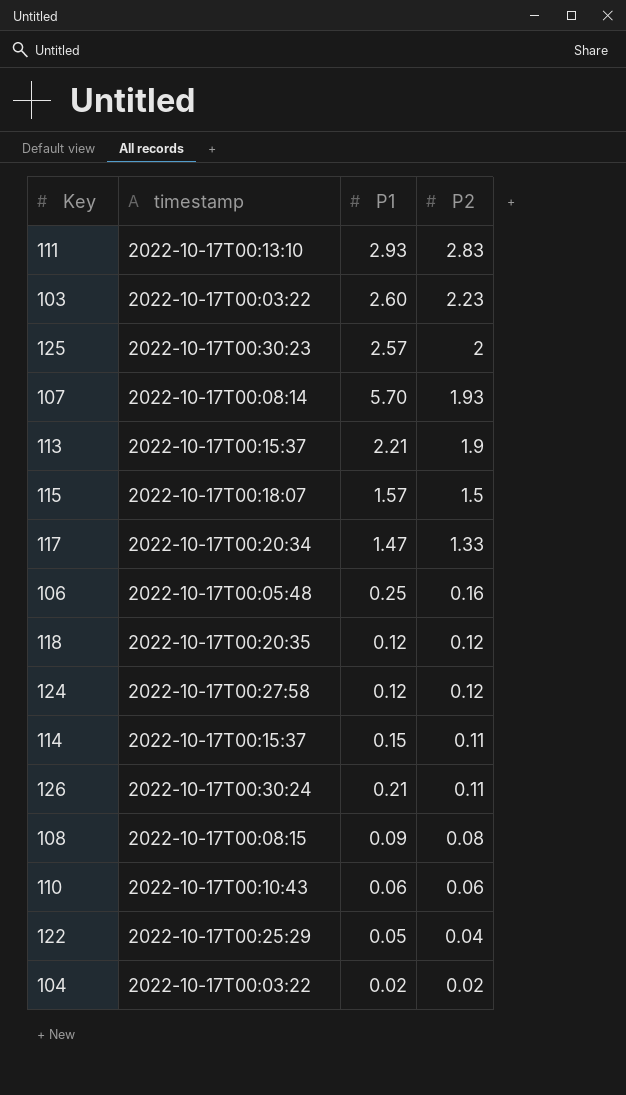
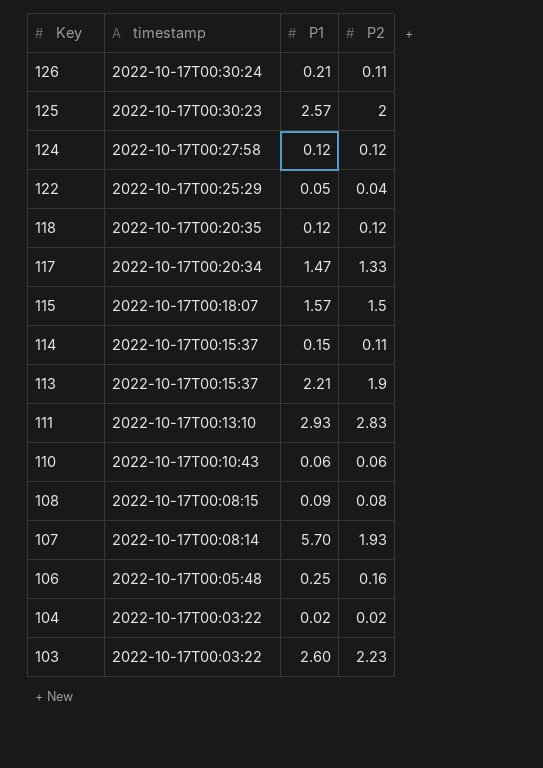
row order: P2 descending -> Key descending

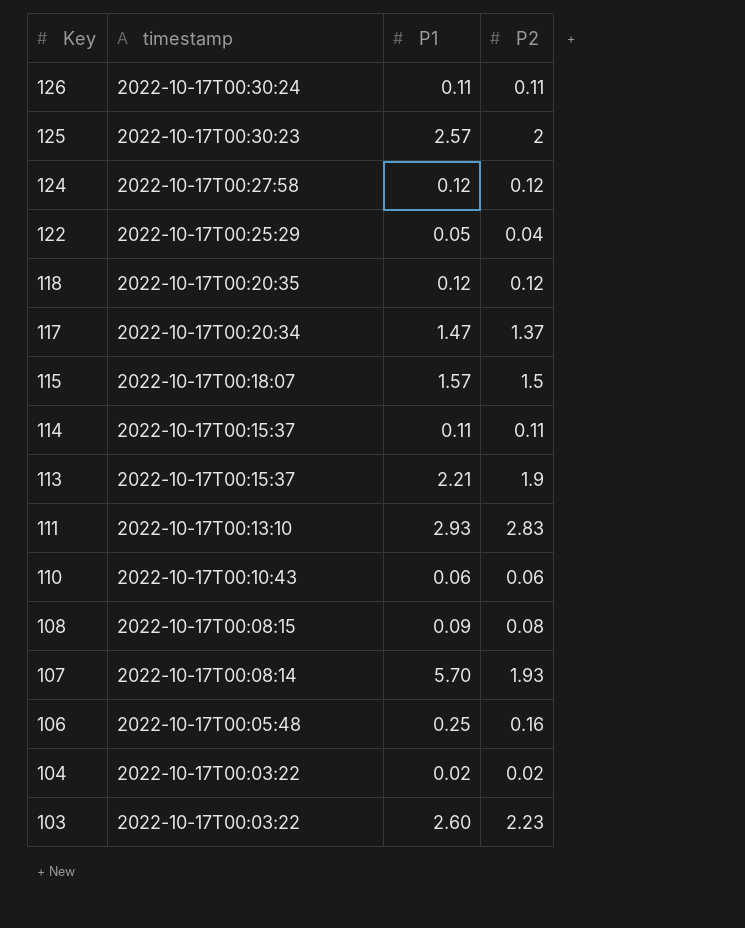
126 | P1: 0.21 -> 0.11
117 | P2: 1.33 -> 1.37
114 | P1: 0.15 -> 0.11

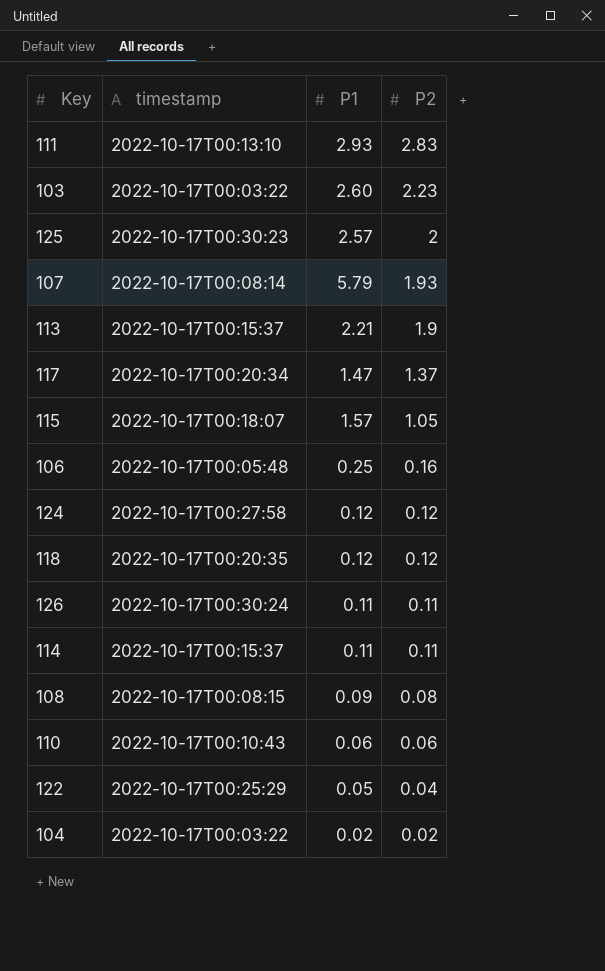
row order: Key descending -> P2 descending
107 | P1: 5.70 -> 5.79
115 | P2: 1.5 -> 1.05

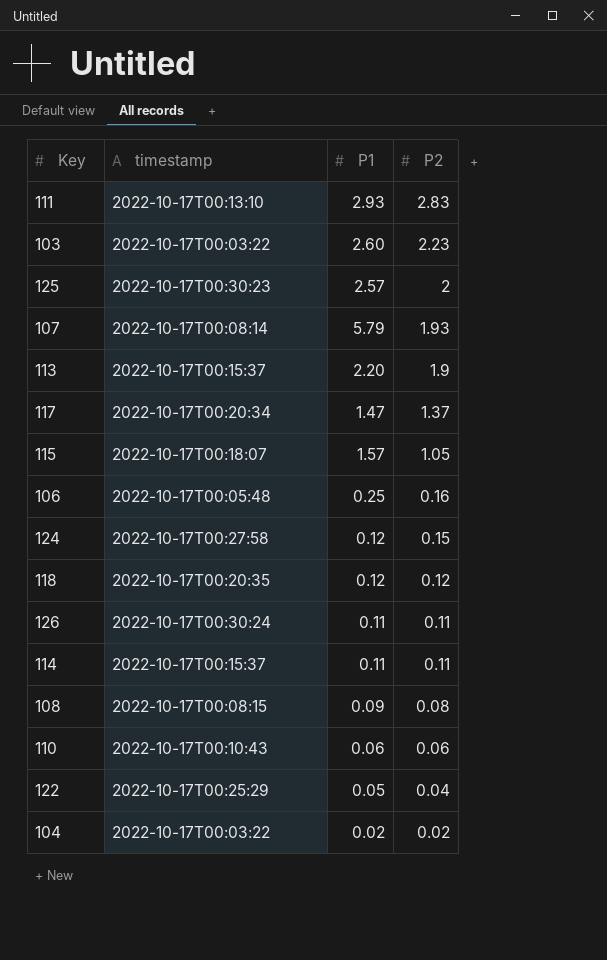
113 | P1: 2.21 -> 2.20
124 | P2: 0.12 -> 0.15

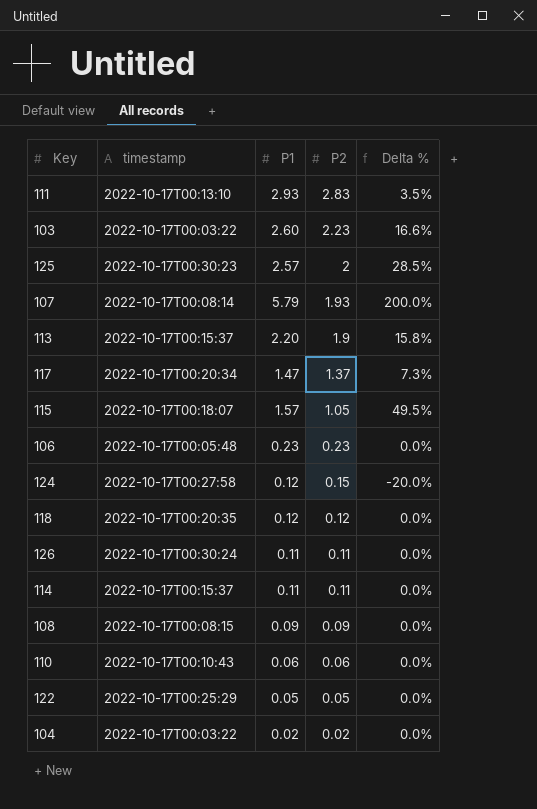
column Delta % | formula: none -> ([P1] - [P2]) / [P2]
106 | P1: 0.25 -> 0.23
106 | P2: 0.16 -> 0.23
108 | P2: 0.08 -> 0.09
122 | P2: 0.04 -> 0.05

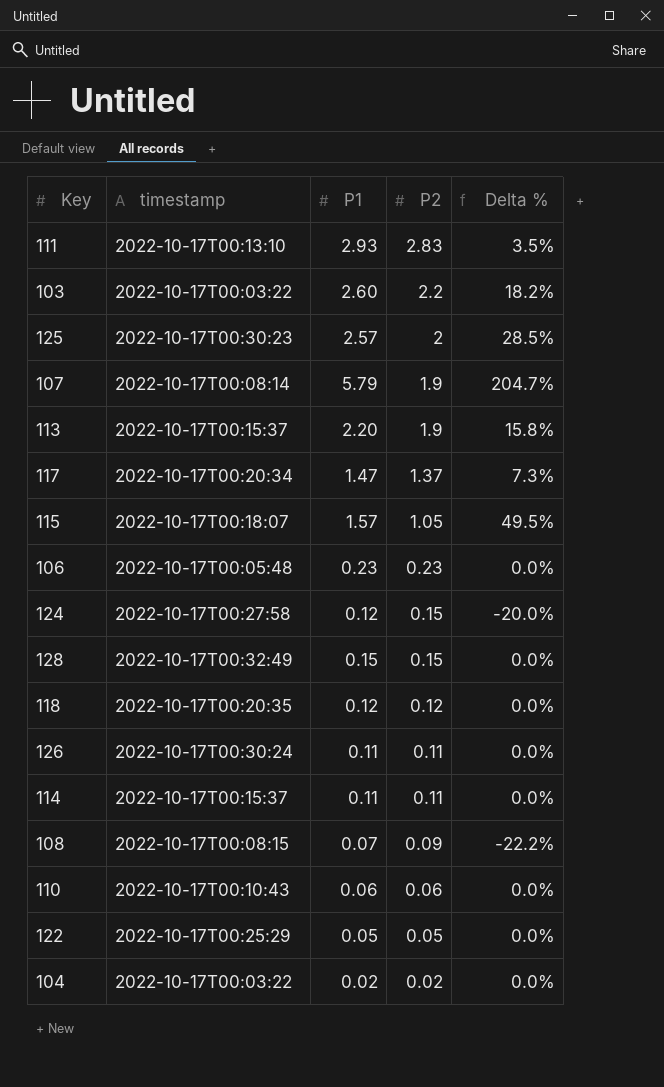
103 | P2: 2.23 -> 2.2
103 | Delta %: 16.6% -> 18.2%
107 | P2: 1.93 -> 1.9
107 | Delta %: 200.0% -> 204.7%
row 128: none -> 2022-10-17T00:32:49 | 0.15 | 0.15 | 0.0%
108 | P1: 0.09 -> 0.07
108 | Delta %: 0.0% -> -22.2%

